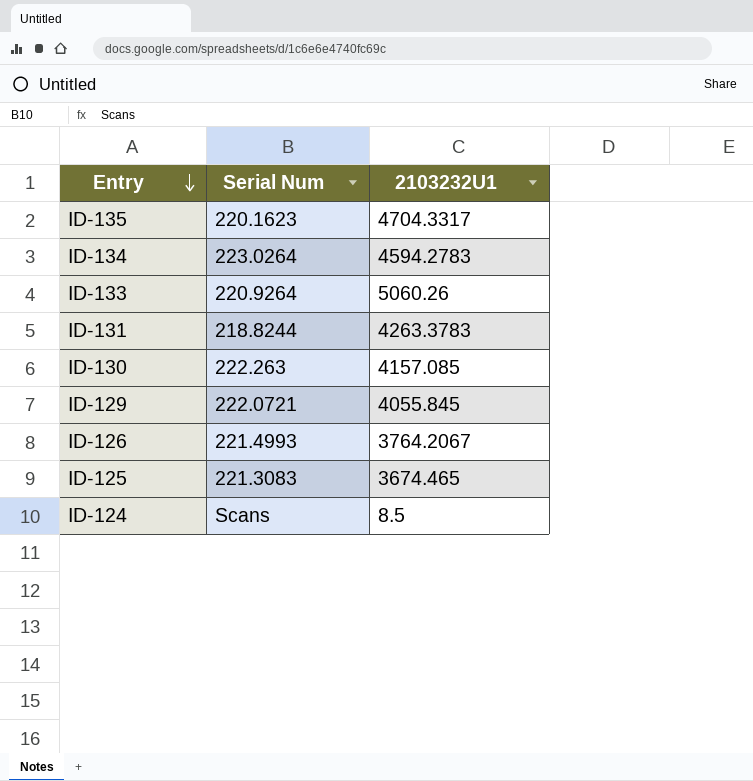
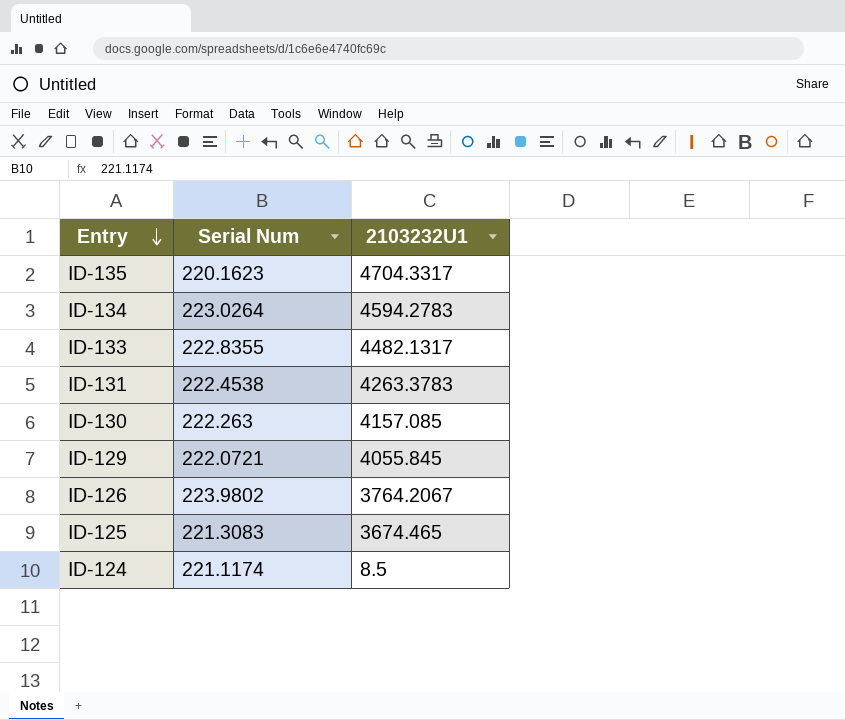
ID-133 | Serial Num: 220.9264 -> 222.8355
ID-133 | 2103232U1: 5060.26 -> 4482.1317
ID-131 | Serial Num: 218.8244 -> 222.4538
ID-126 | Serial Num: 221.4993 -> 223.9802
ID-124 | Serial Num: Scans -> 221.1174

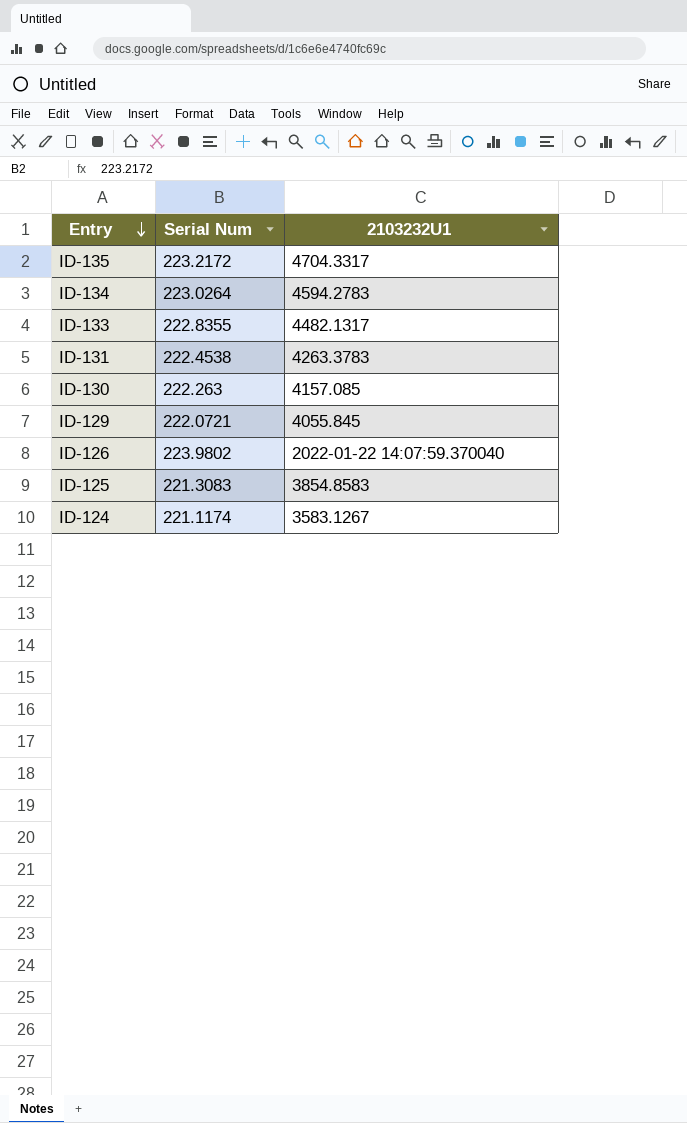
ID-135 | Serial Num: 220.1623 -> 223.2172
ID-126 | 2103232U1: 3764.2067 -> 2022-01-22 14:07:59.370040
ID-125 | 2103232U1: 3674.465 -> 3854.8583
ID-124 | 2103232U1: 8.5 -> 3583.1267

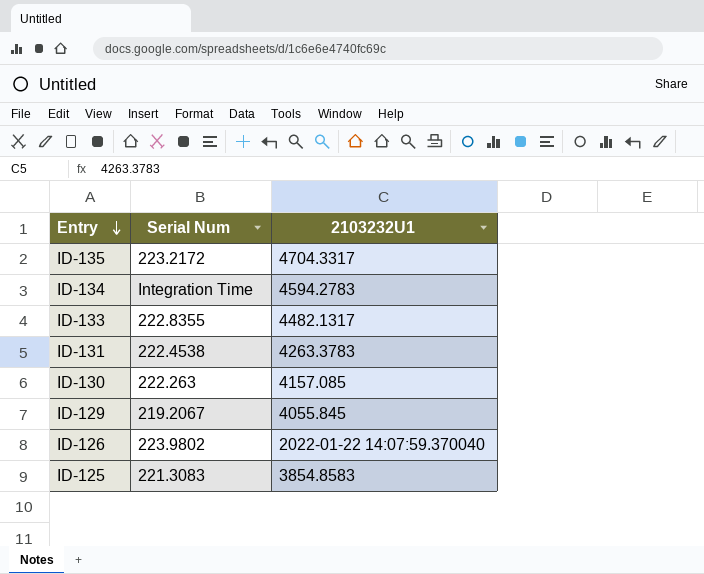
row ID-124: 221.1174 | 3583.1267 -> none
ID-134 | Serial Num: 223.0264 -> Integration Time
ID-129 | Serial Num: 222.0721 -> 219.2067

